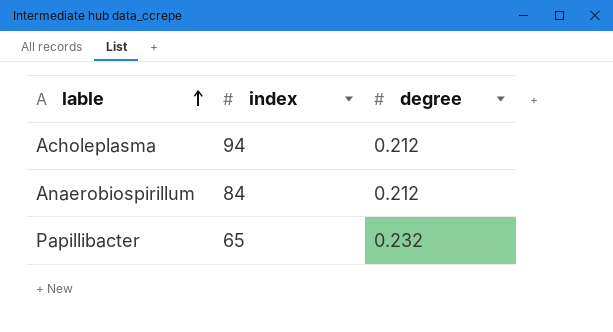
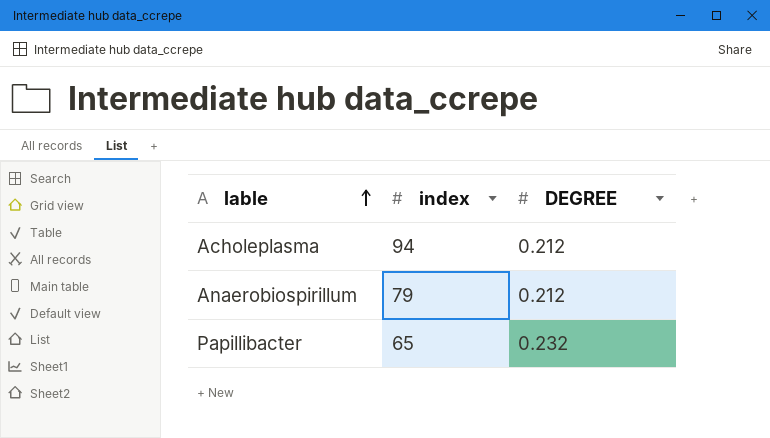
column name: degree -> DEGREE
Anaerobiospirillum | index: 84 -> 79

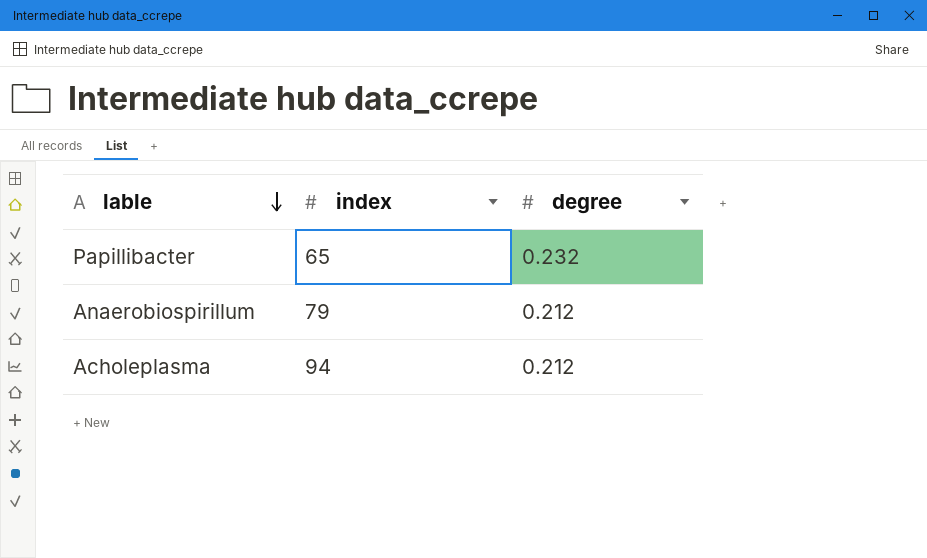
row order: lable ascending -> lable descending
column name: DEGREE -> degree

